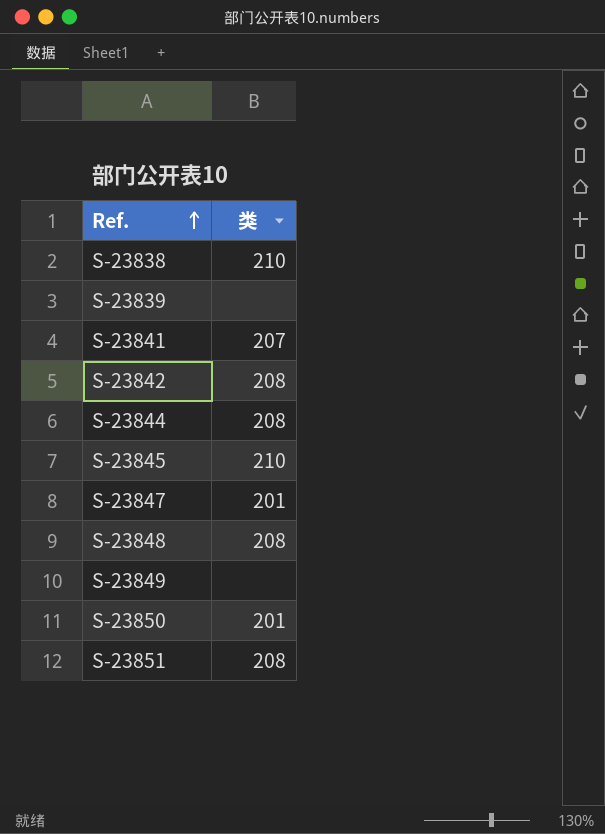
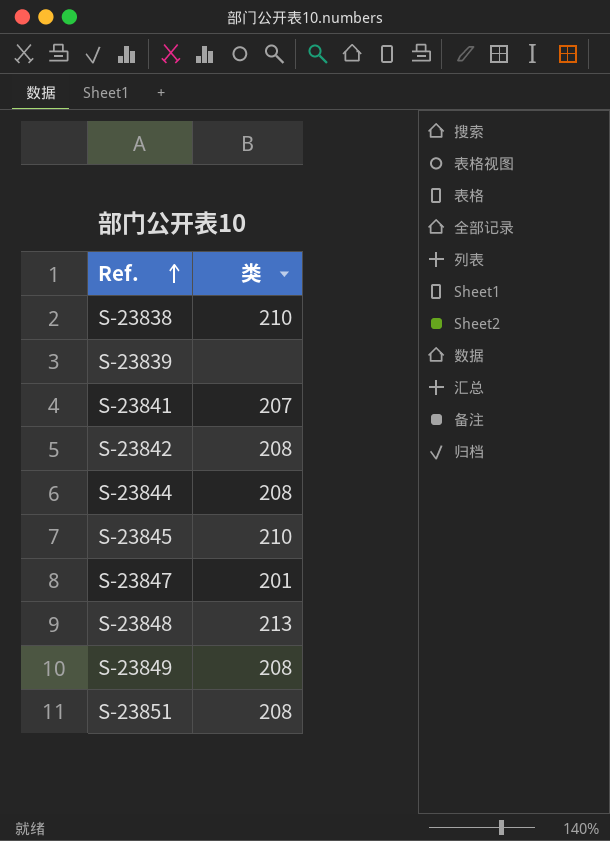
row S-23850: 201 -> none
S-23848 | 类: 208 -> 213
S-23849 | 类: none -> 208

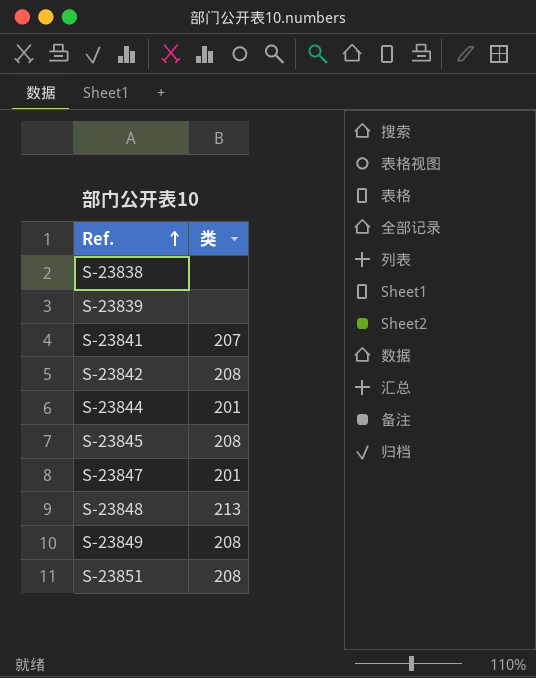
S-23838 | 类: 210 -> none
S-23844 | 类: 208 -> 201
S-23845 | 类: 210 -> 208

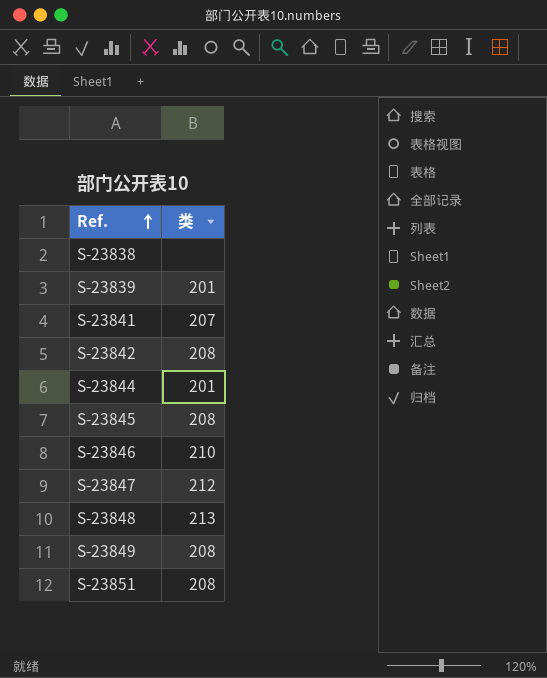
S-23839 | 类: none -> 201
row S-23846: none -> 210
S-23847 | 类: 201 -> 212

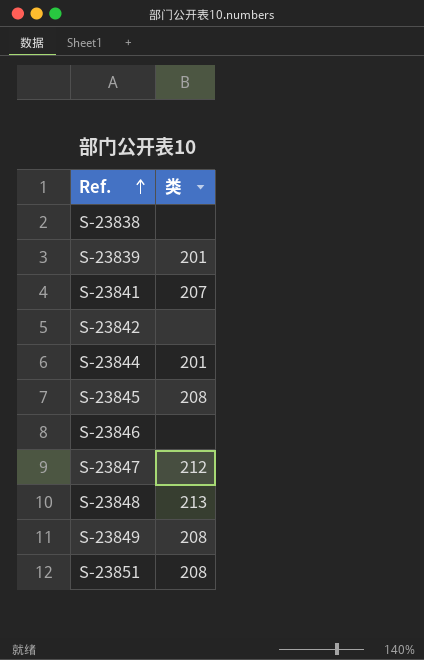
S-23842 | 类: 208 -> none
S-23846 | 类: 210 -> none

